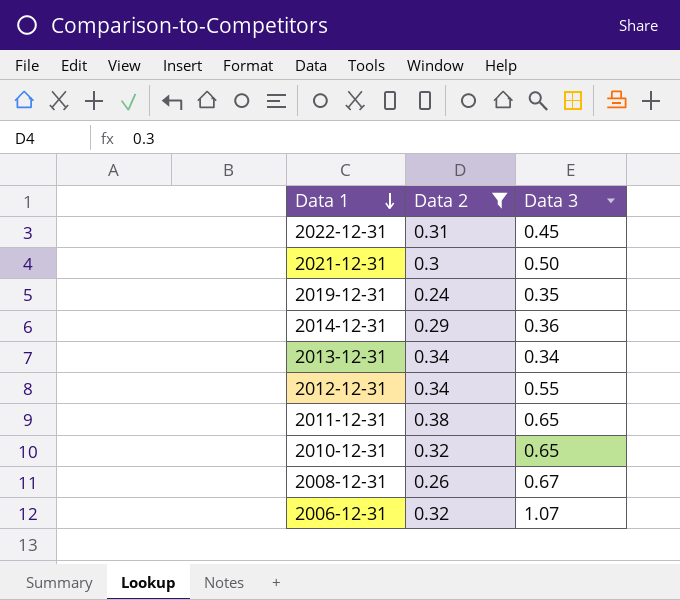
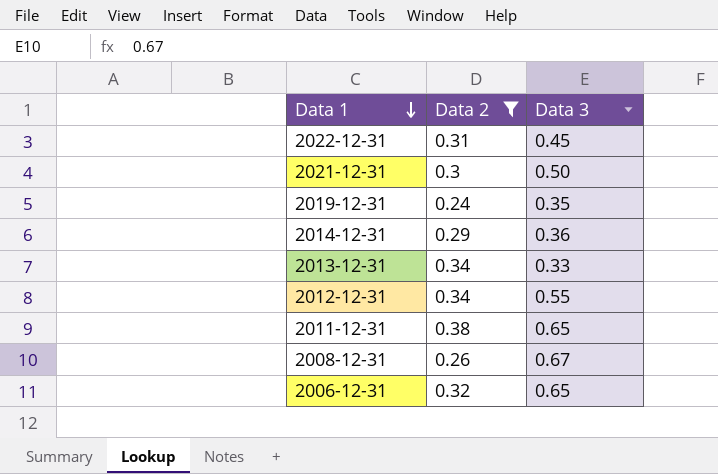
row 2010-12-31: 0.32 | 0.65 -> none
2013-12-31 | Data 3: 0.34 -> 0.33
2006-12-31 | Data 3: 1.07 -> 0.65

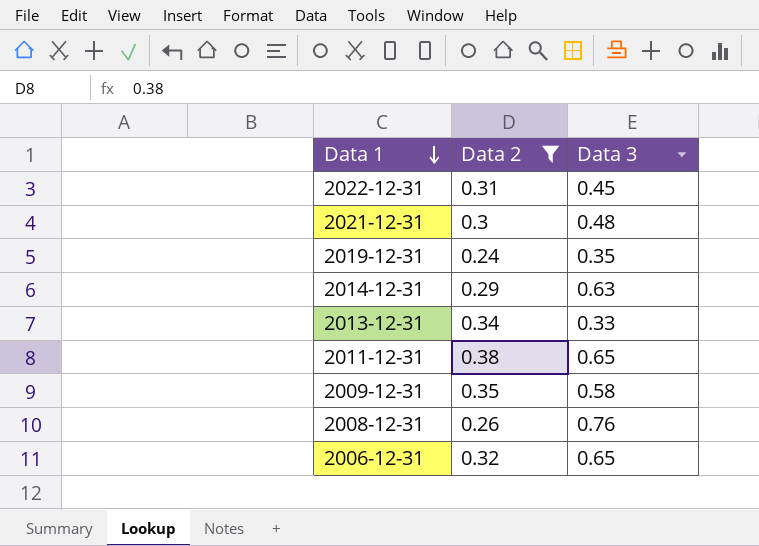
row 2012-12-31: 0.34 | 0.55 -> none
2021-12-31 | Data 3: 0.50 -> 0.48
2014-12-31 | Data 3: 0.36 -> 0.63
row 2009-12-31: none -> 0.35 | 0.58
2008-12-31 | Data 3: 0.67 -> 0.76

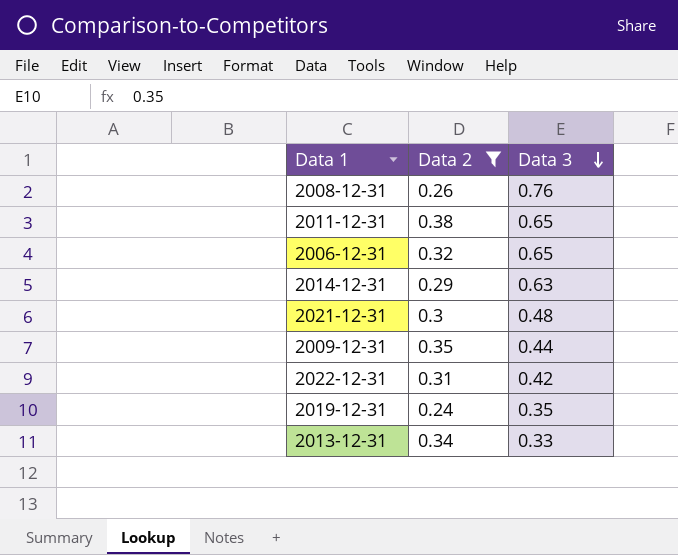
row order: Data 1 descending -> Data 3 descending
2009-12-31 | Data 3: 0.58 -> 0.44
2022-12-31 | Data 3: 0.45 -> 0.42

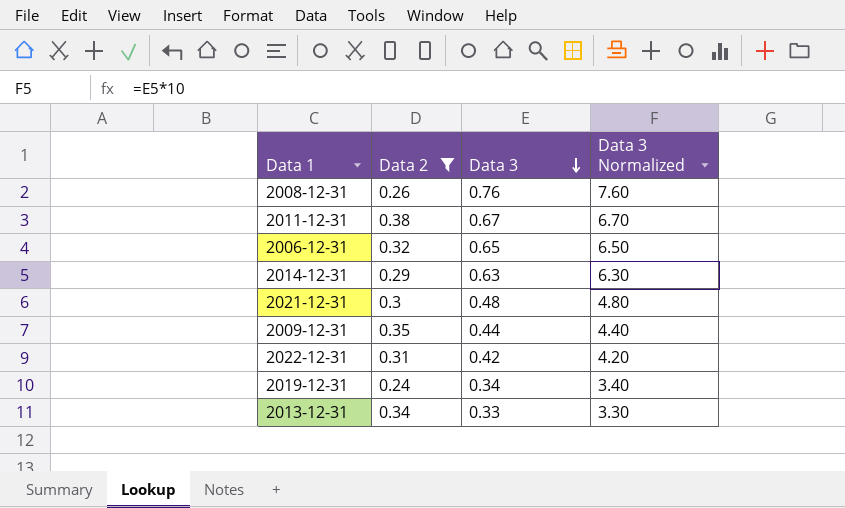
column Data 3 Normalized | formula: none -> [Data 3] * 10
2011-12-31 | Data 3: 0.65 -> 0.67
2019-12-31 | Data 3: 0.35 -> 0.34

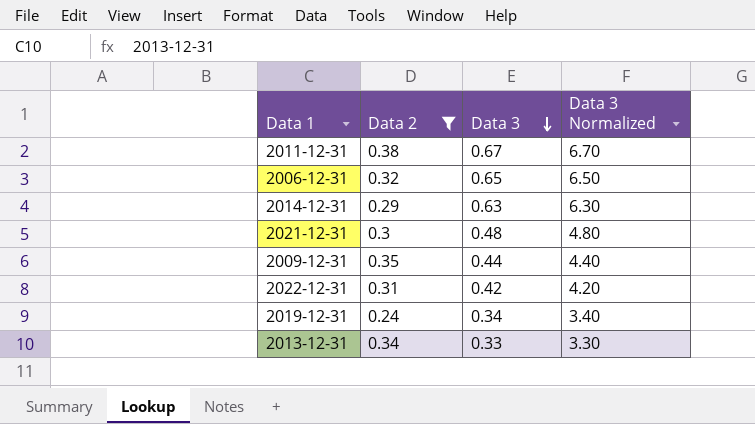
row 2008-12-31: 0.26 | 0.76 | 7.60 -> none

